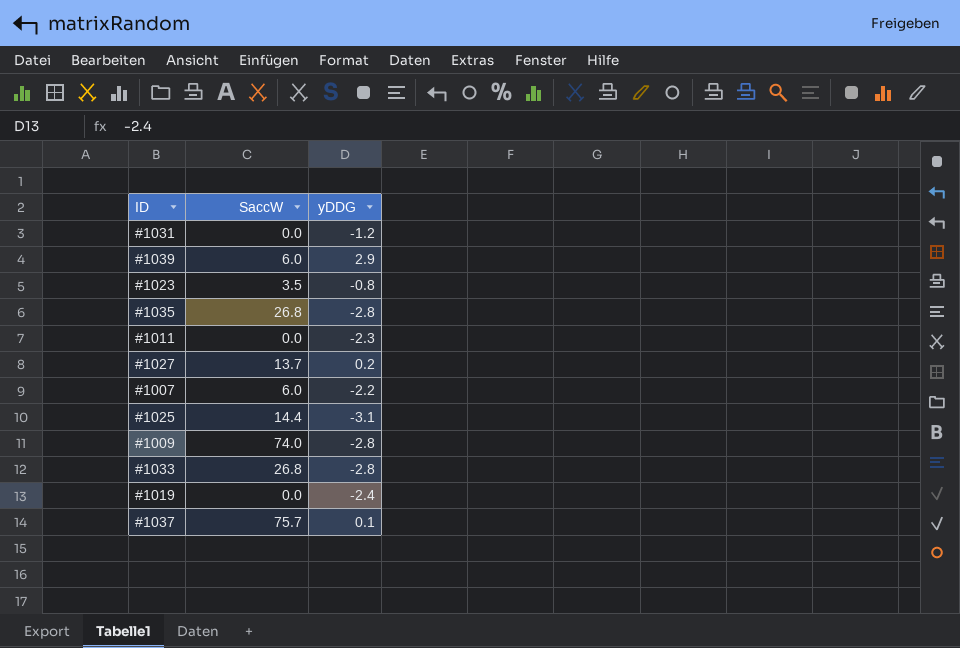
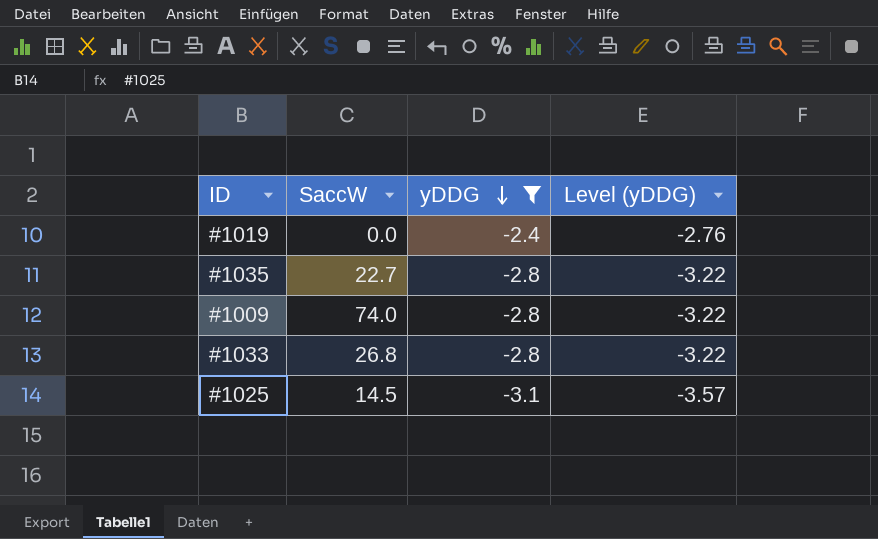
filter: none -> yDDG <= -2.4
row order: none -> yDDG descending
column Level (yDDG) | formula: none -> [yDDG] * 1.15
#1035 | SaccW: 26.8 -> 22.7
#1025 | SaccW: 14.4 -> 14.5

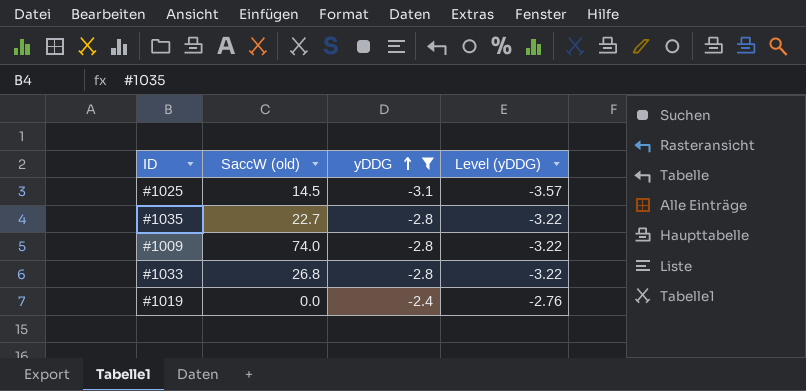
row order: yDDG descending -> yDDG ascending
column name: SaccW -> SaccW (old)

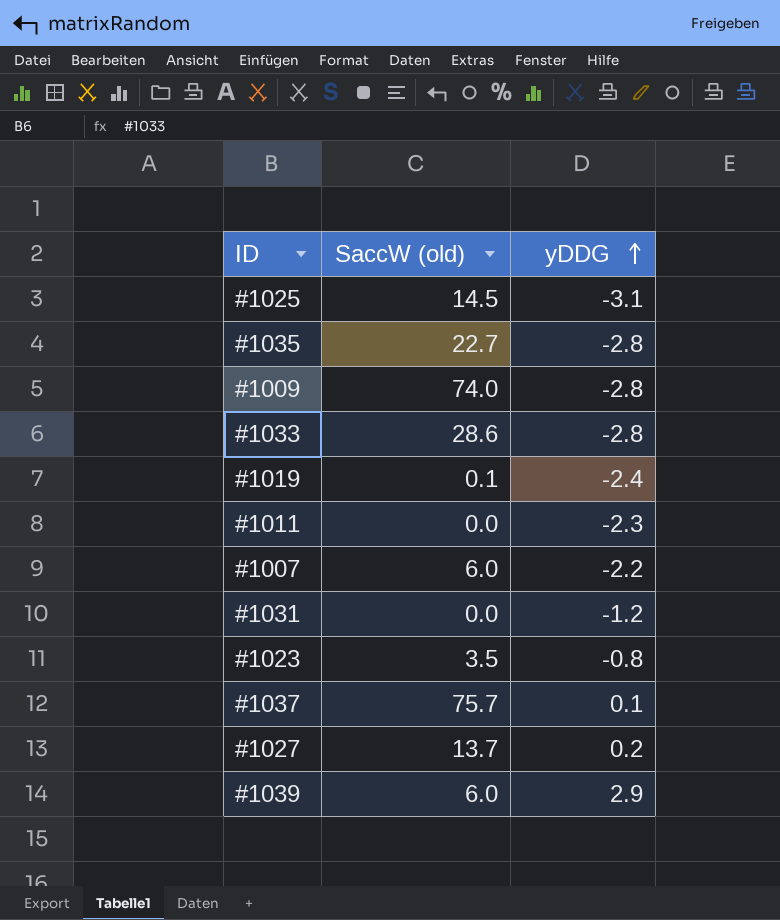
filter: yDDG <= -2.4 -> none
column Level (yDDG) | formula: [yDDG] * 1.15 -> none
#1033 | SaccW (old): 26.8 -> 28.6
#1019 | SaccW (old): 0.0 -> 0.1

